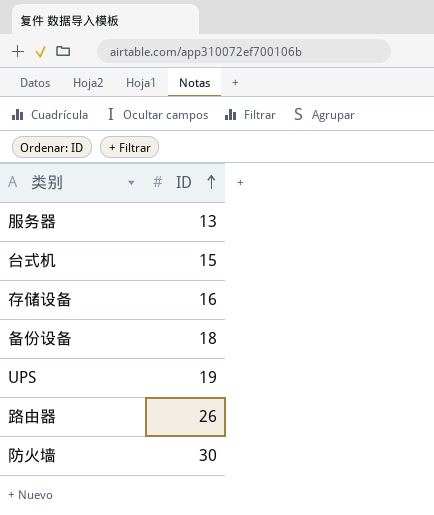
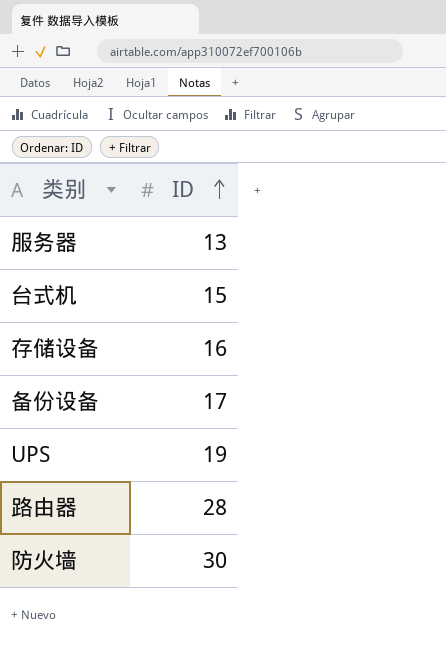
备份设备 | ID: 18 -> 17
路由器 | ID: 26 -> 28

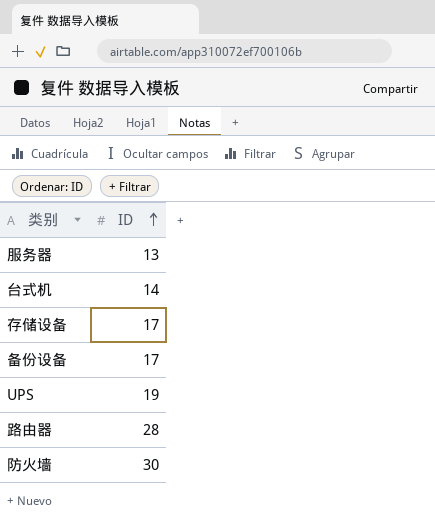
台式机 | ID: 15 -> 14
存储设备 | ID: 16 -> 17

